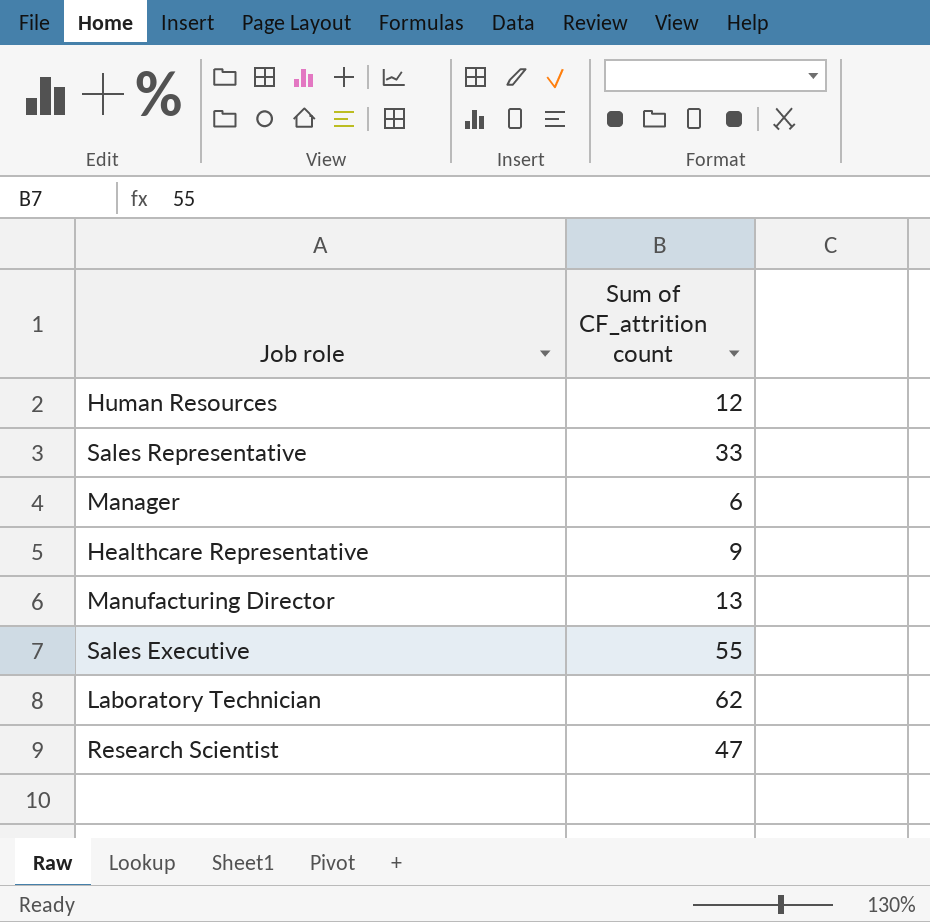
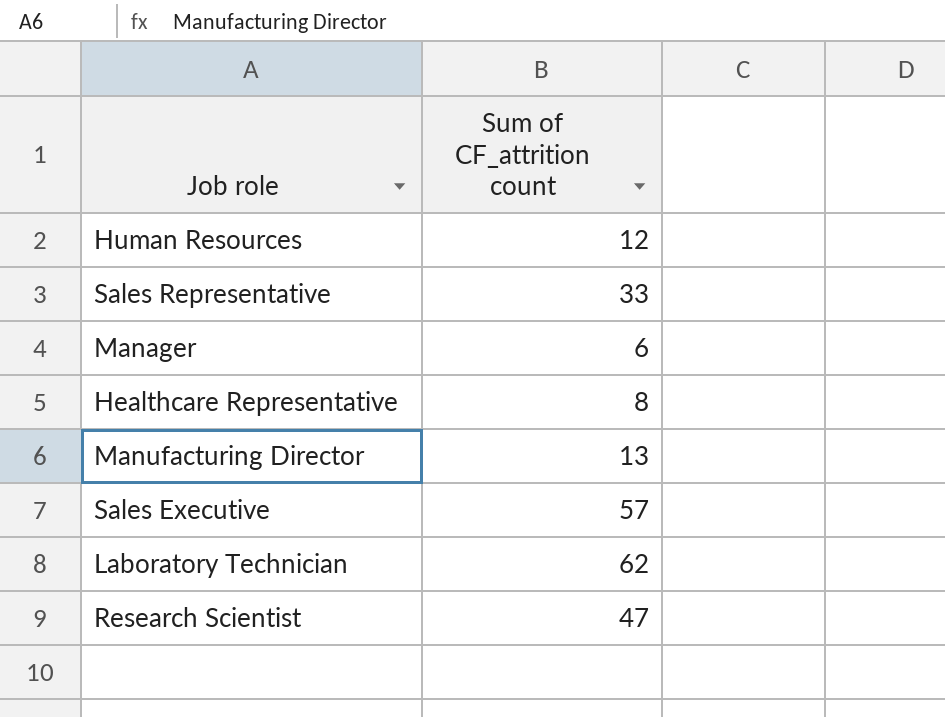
Healthcare Representative | Sum of CF_attrition count: 9 -> 8
Sales Executive | Sum of CF_attrition count: 55 -> 57

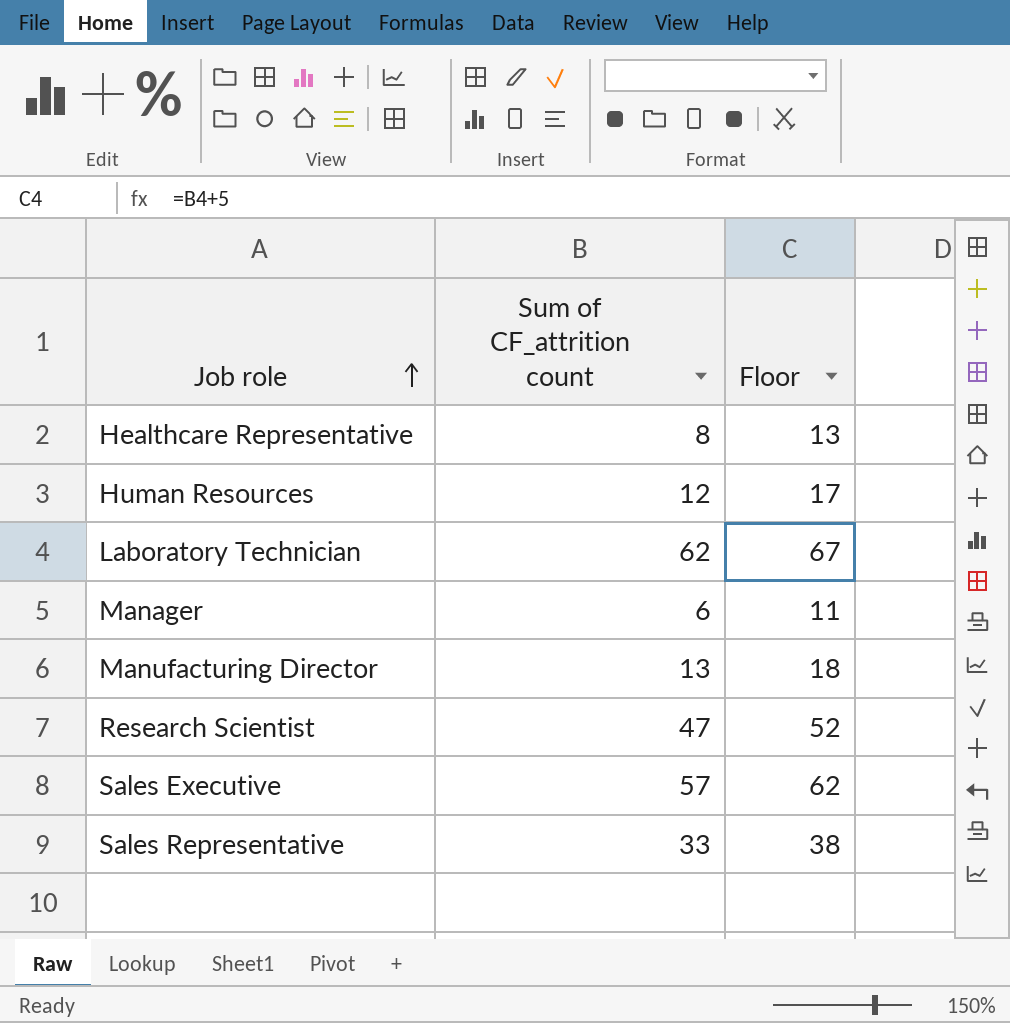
row order: none -> Job role ascending
column Floor | formula: none -> [Sum of CF_attrition count] + 5

